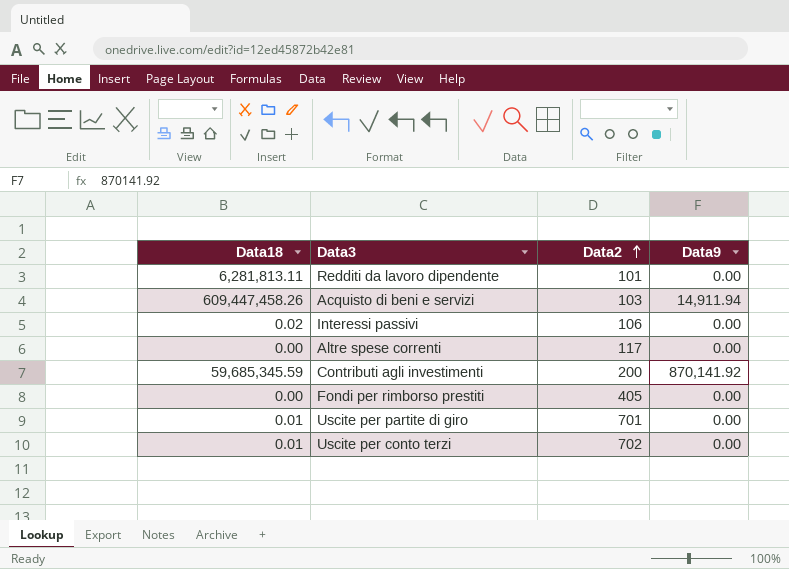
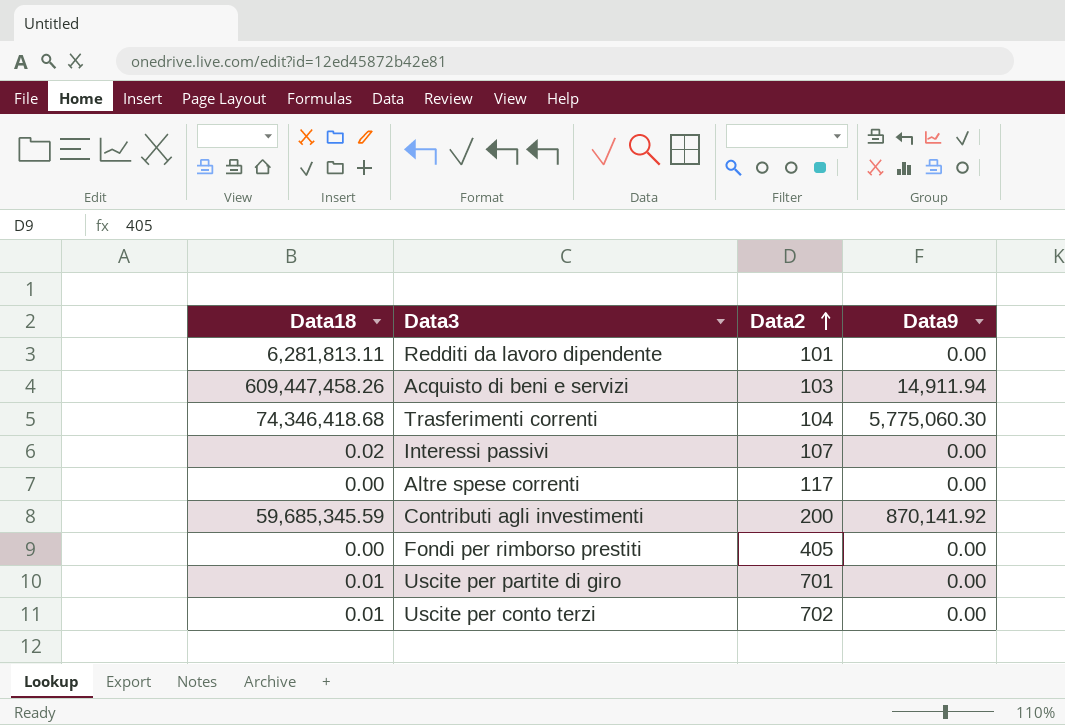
row Trasferimenti correnti: none -> 74,346,418.68 | 104 | 5,775,060.30
Interessi passivi | Data2: 106 -> 107

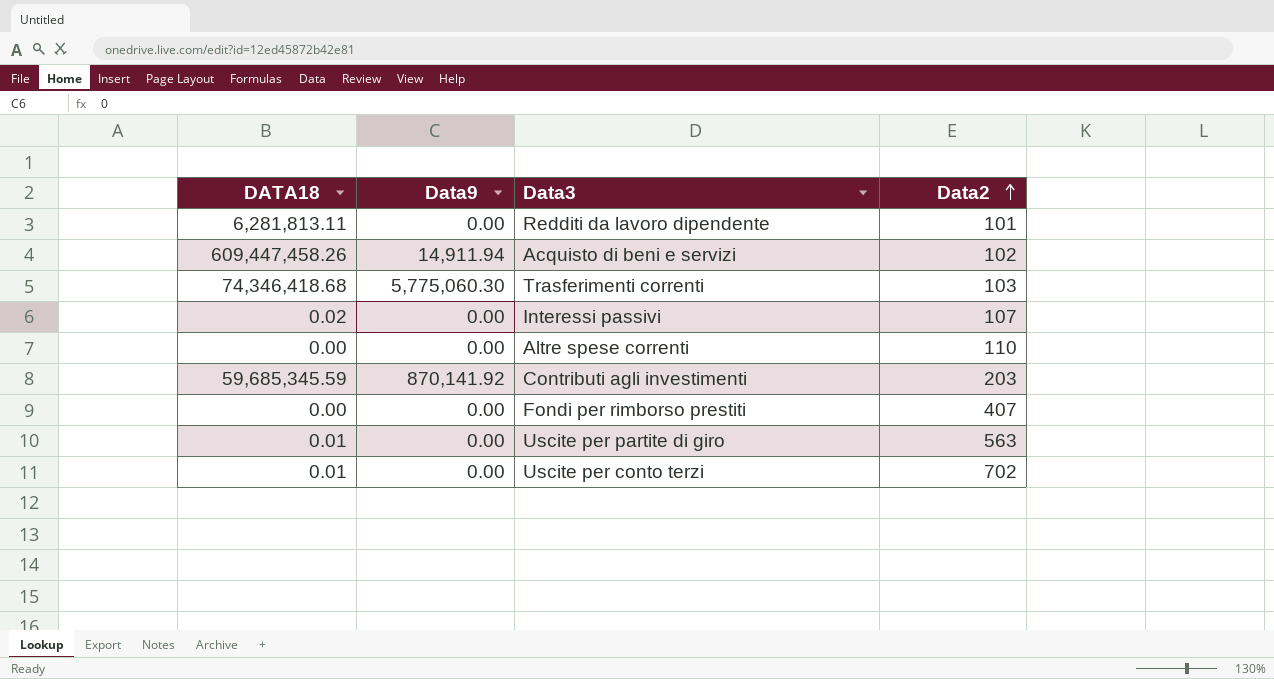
column name: Data18 -> DATA18
column Data9 | position: 4 -> 2
Acquisto di beni e servizi | Data2: 103 -> 102
Trasferimenti correnti | Data2: 104 -> 103
Altre spese correnti | Data2: 117 -> 110
Contributi agli investimenti | Data2: 200 -> 203
Fondi per rimborso prestiti | Data2: 405 -> 407
Uscite per partite di giro | Data2: 701 -> 563

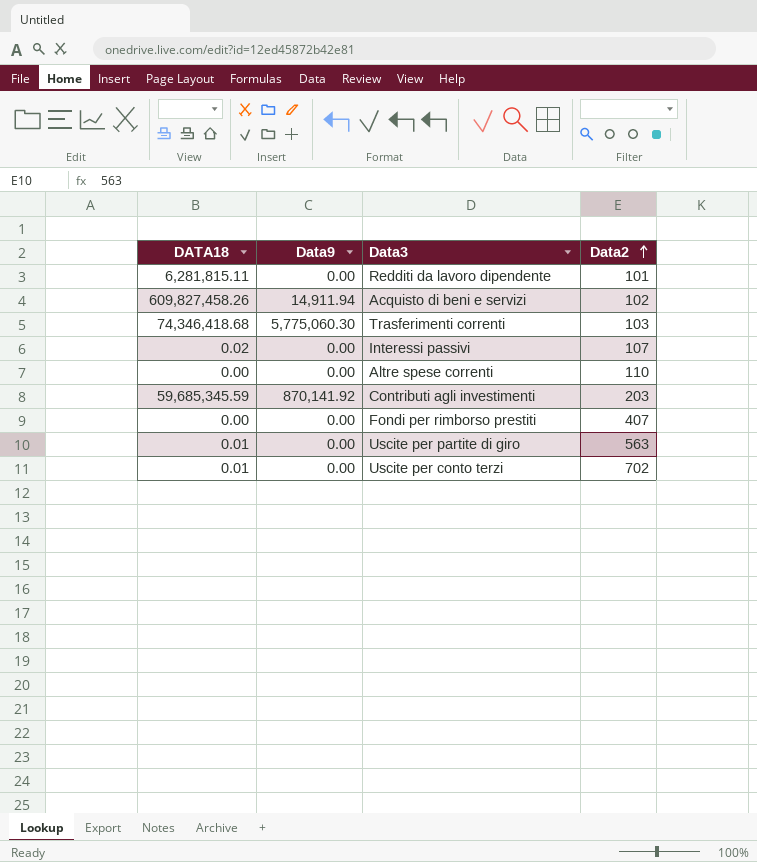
Redditi da lavoro dipendente | DATA18: 6,281,813.11 -> 6,281,815.11
Acquisto di beni e servizi | DATA18: 609,447,458.26 -> 609,827,458.26

